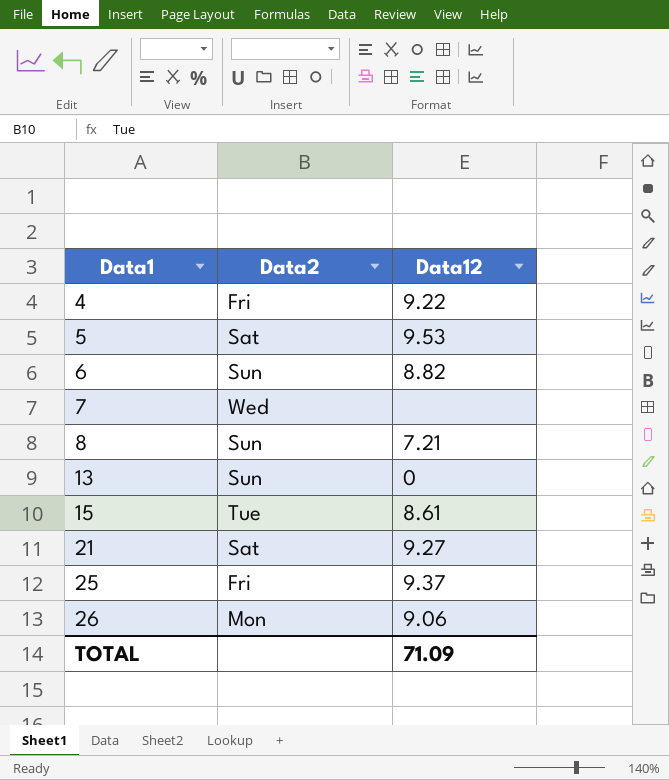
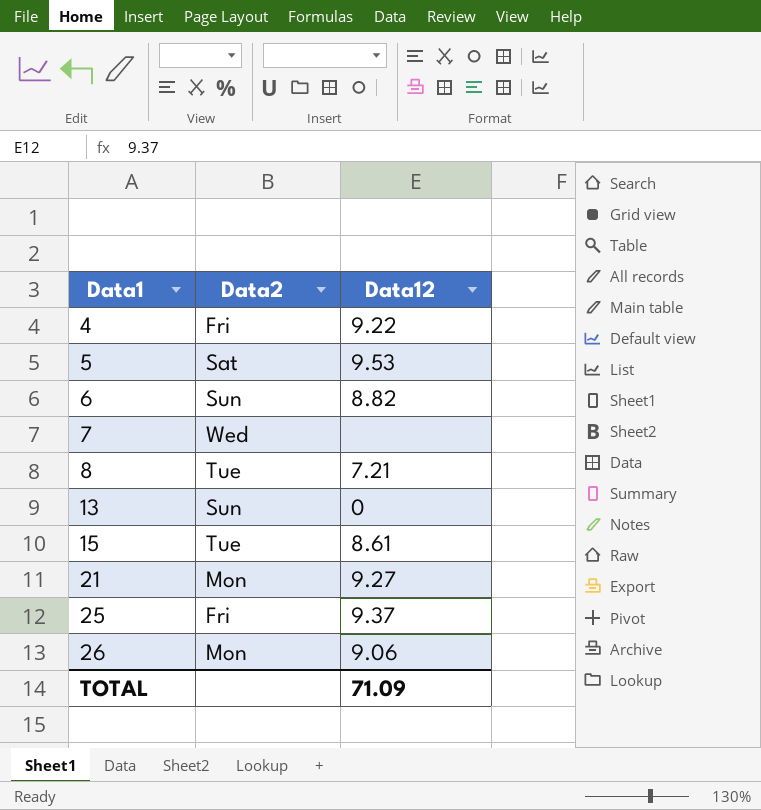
8 | Data2: Sun -> Tue
21 | Data2: Sat -> Mon

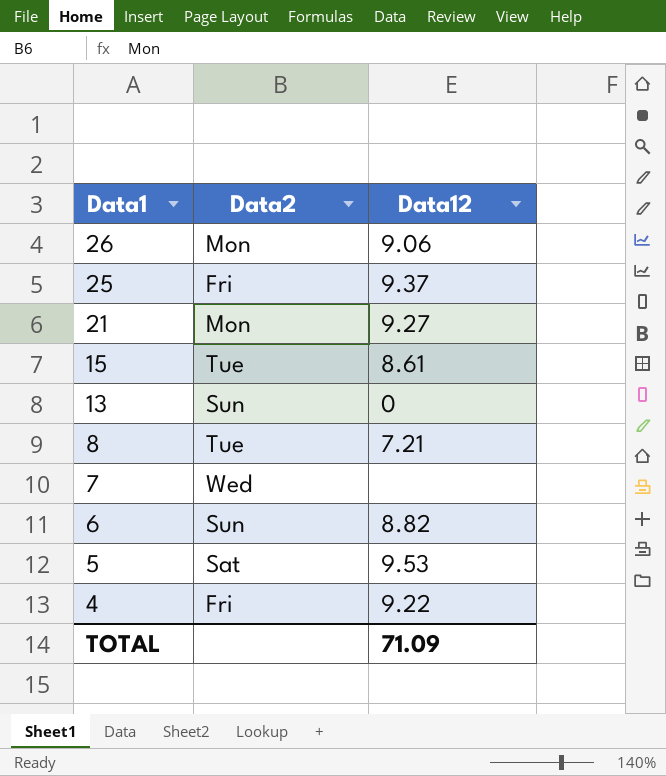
row order: Data1 ascending -> Data1 descending

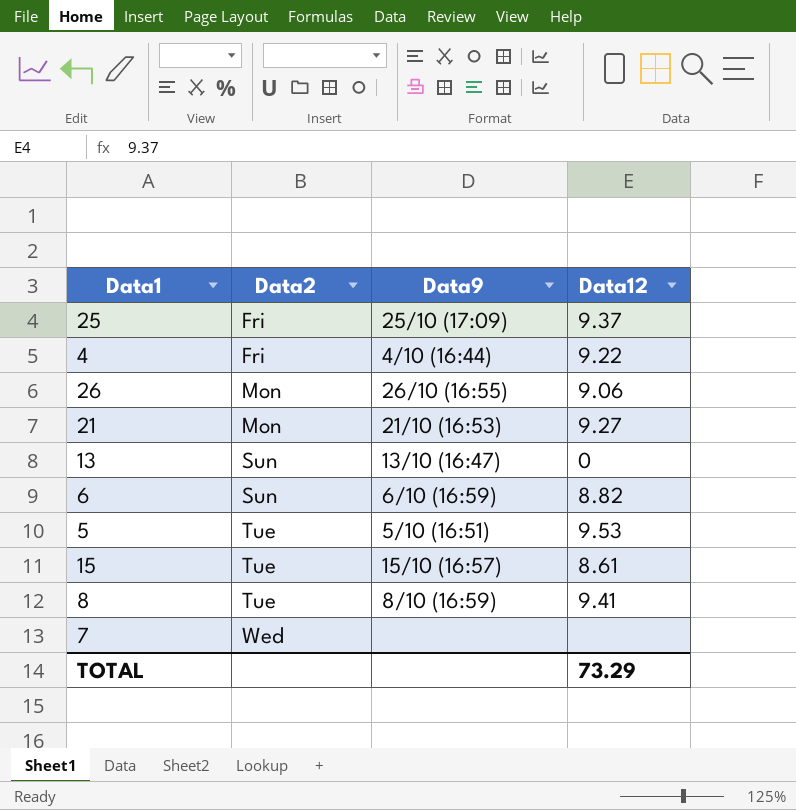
row order: Data1 descending -> Data2 ascending
column Data9 | position: none -> 3
5 | Data2: Sat -> Tue
8 | Data12: 7.21 -> 9.41
TOTAL | Data12: 71.09 -> 73.29

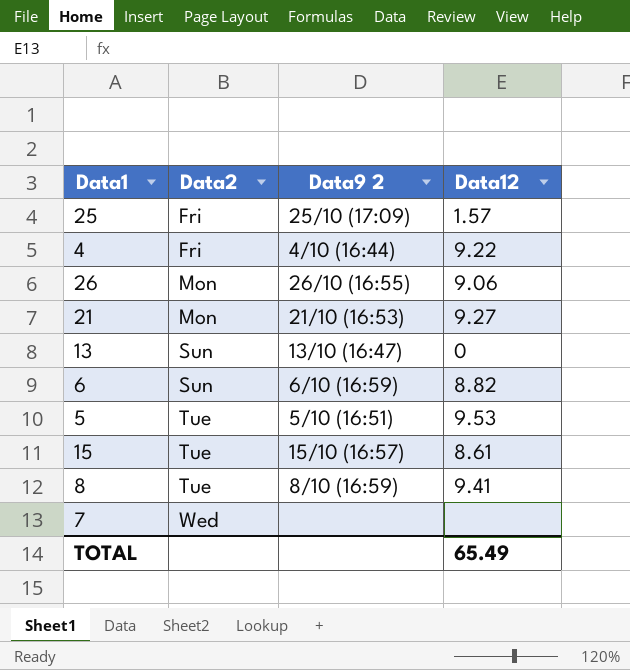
column name: Data9 -> Data9 2
25 | Data12: 9.37 -> 1.57
TOTAL | Data12: 73.29 -> 65.49

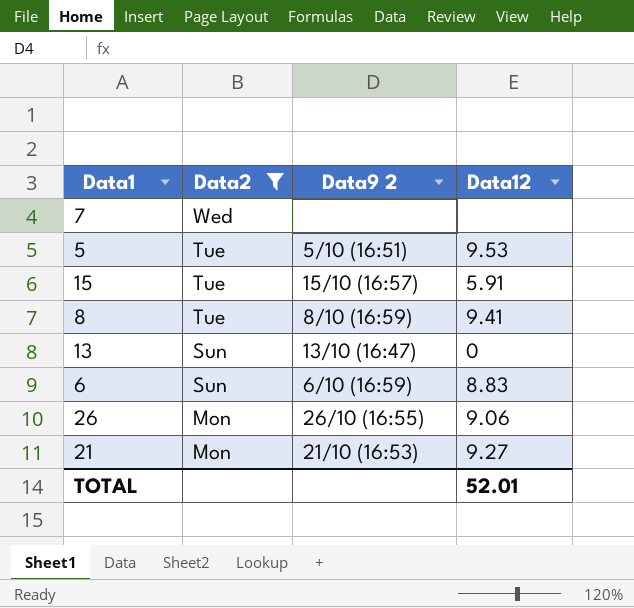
filter: none -> Data2 != Fri
row order: Data2 ascending -> Data2 descending
15 | Data12: 8.61 -> 5.91
6 | Data12: 8.82 -> 8.83
TOTAL | Data12: 65.49 -> 52.01

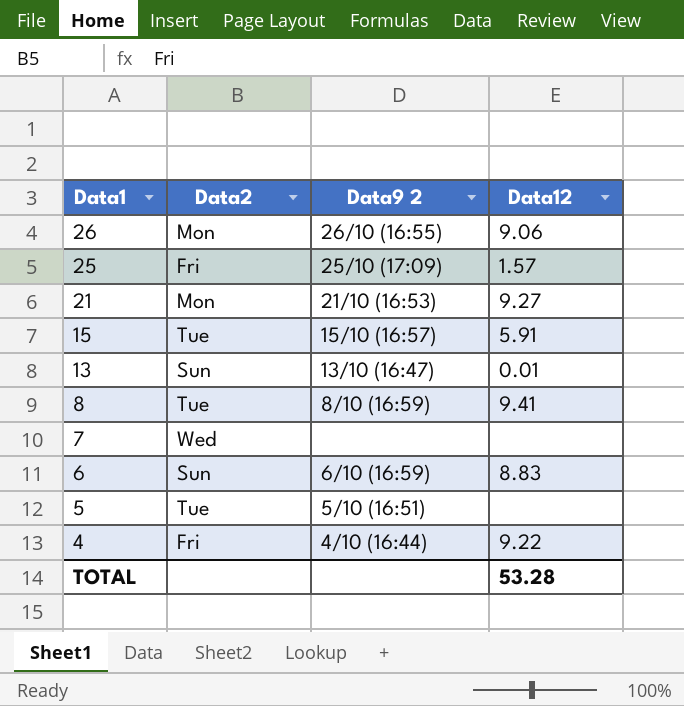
filter: Data2 != Fri -> none
row order: Data2 descending -> Data1 descending
13 | Data12: 0 -> 0.01
5 | Data12: 9.53 -> none
TOTAL | Data12: 52.01 -> 53.28

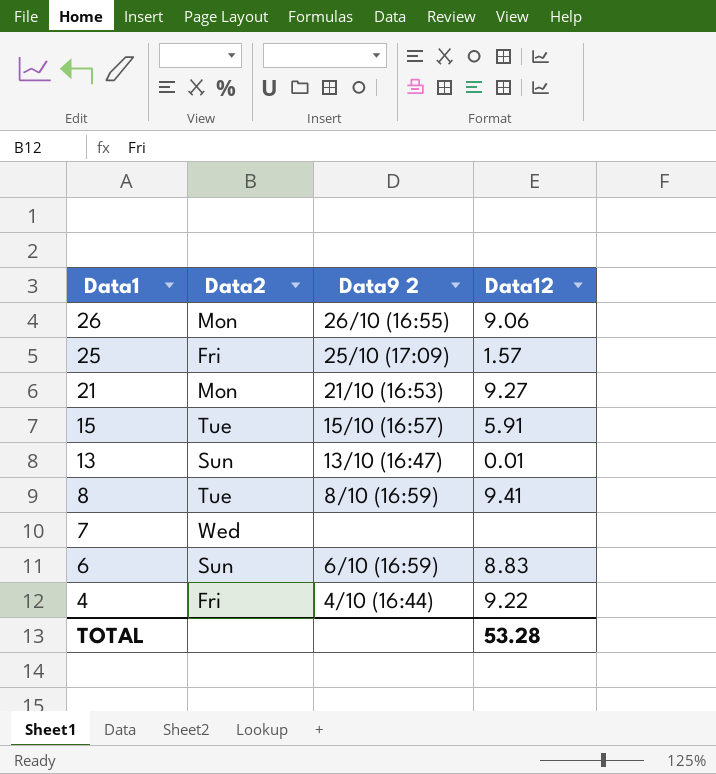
row 5: Tue | 5/10 (16:51) | none -> none

